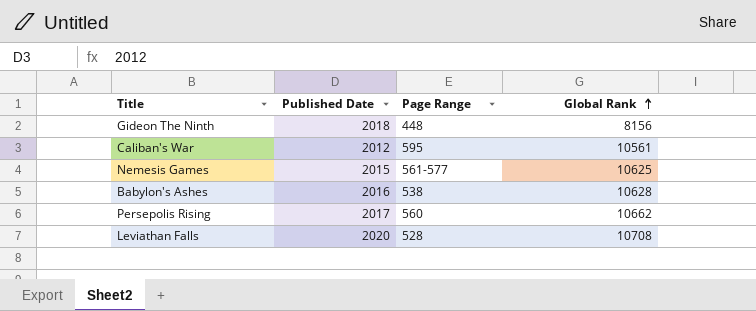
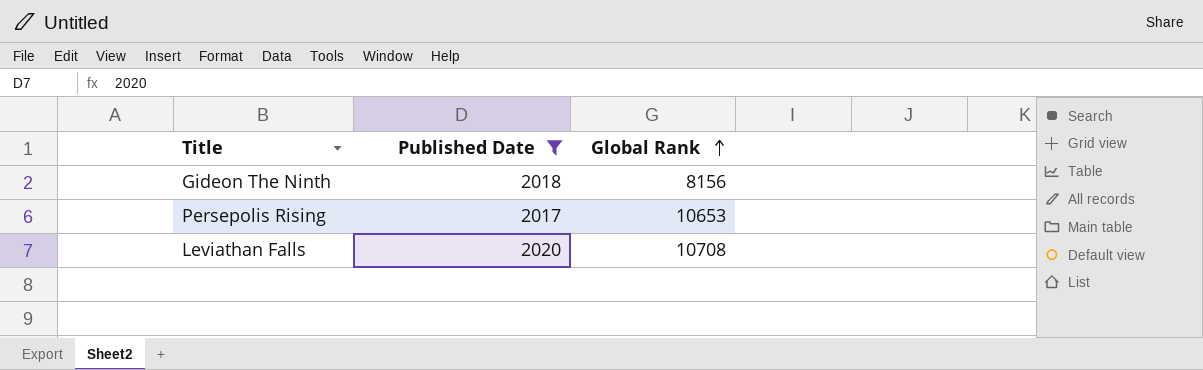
filter: none -> Published Date >= 2017
column Page Range | position: 3 -> none
Persepolis Rising | Global Rank: 10662 -> 10653

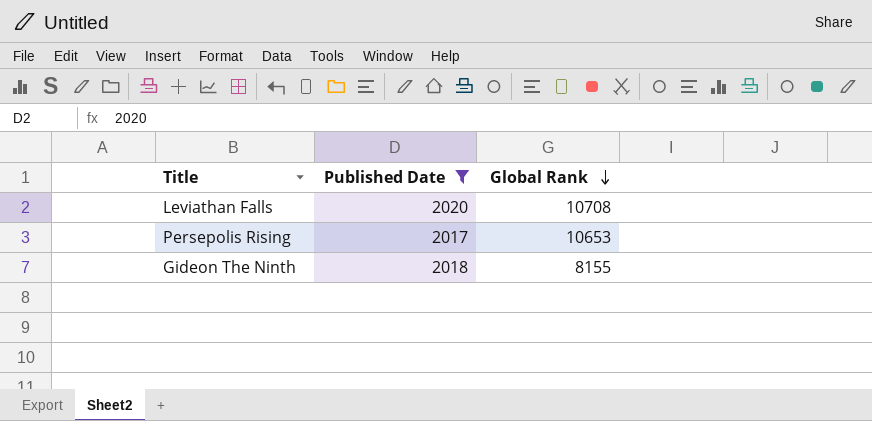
row order: Global Rank ascending -> Global Rank descending
Gideon The Ninth | Global Rank: 8156 -> 8155

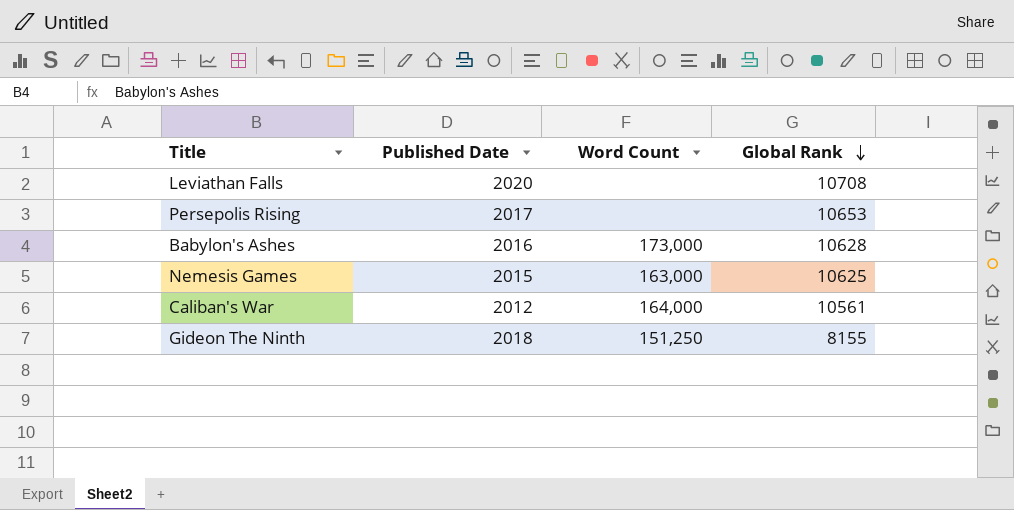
filter: Published Date >= 2017 -> none
column Word Count | position: none -> 3

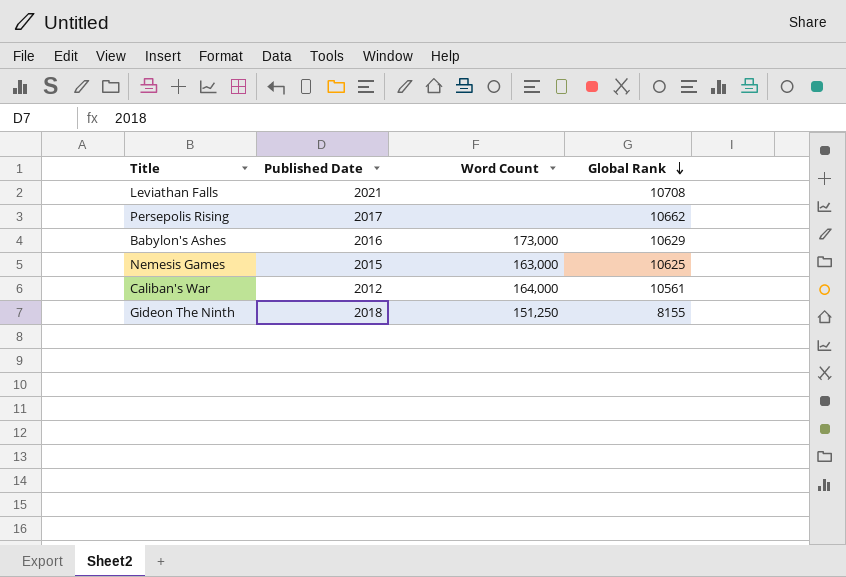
Leviathan Falls | Published Date: 2020 -> 2021
Persepolis Rising | Global Rank: 10653 -> 10662
Babylon's Ashes | Global Rank: 10628 -> 10629

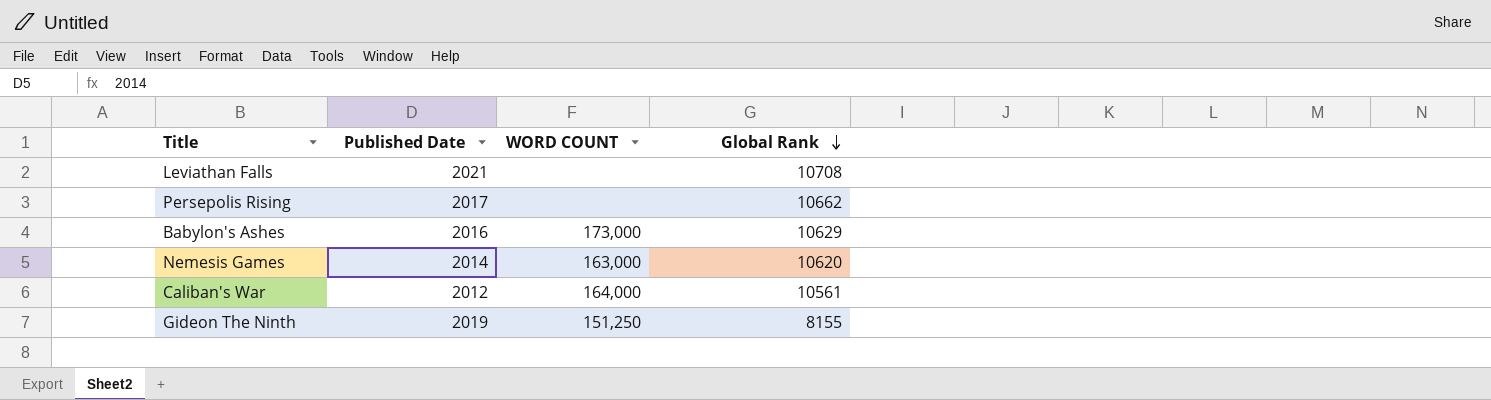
column name: Word Count -> WORD COUNT
Nemesis Games | Published Date: 2015 -> 2014
Nemesis Games | Global Rank: 10625 -> 10620
Gideon The Ninth | Published Date: 2018 -> 2019

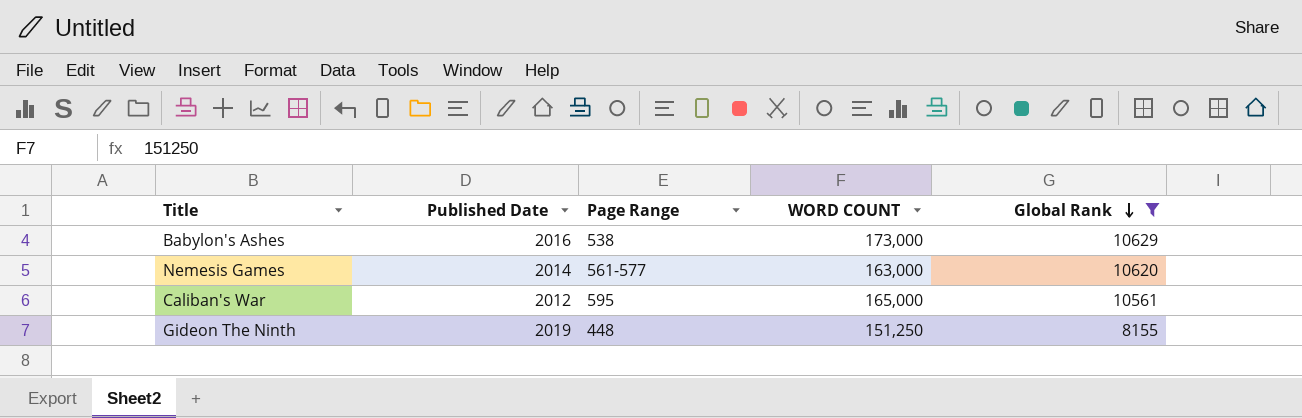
filter: none -> Global Rank <= 10629
column Page Range | position: none -> 3
Caliban's War | WORD COUNT: 164,000 -> 165,000

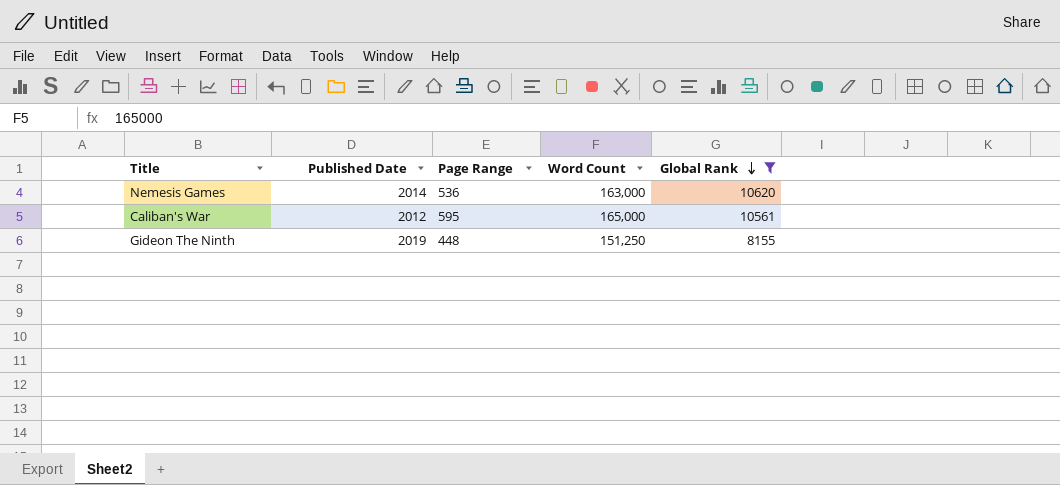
column name: WORD COUNT -> Word Count
row Babylon's Ashes: 2016 | 538 | 173,000 | 10629 -> none
Nemesis Games | Page Range: 561-577 -> 536

